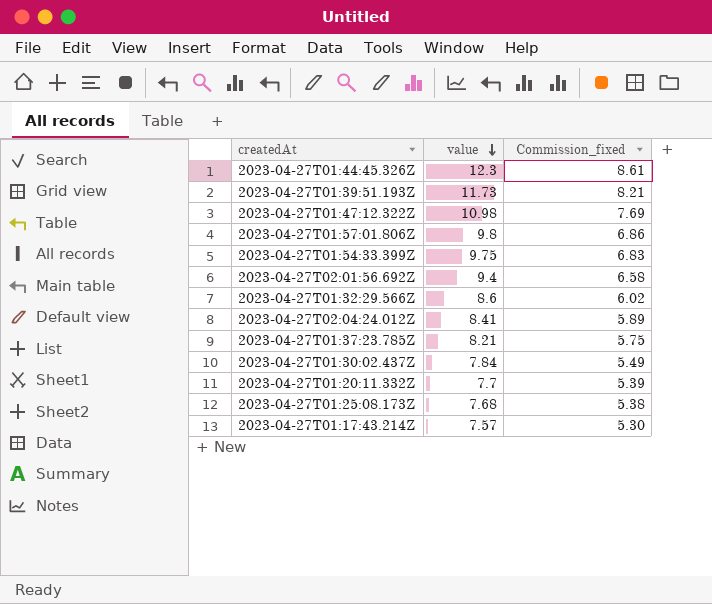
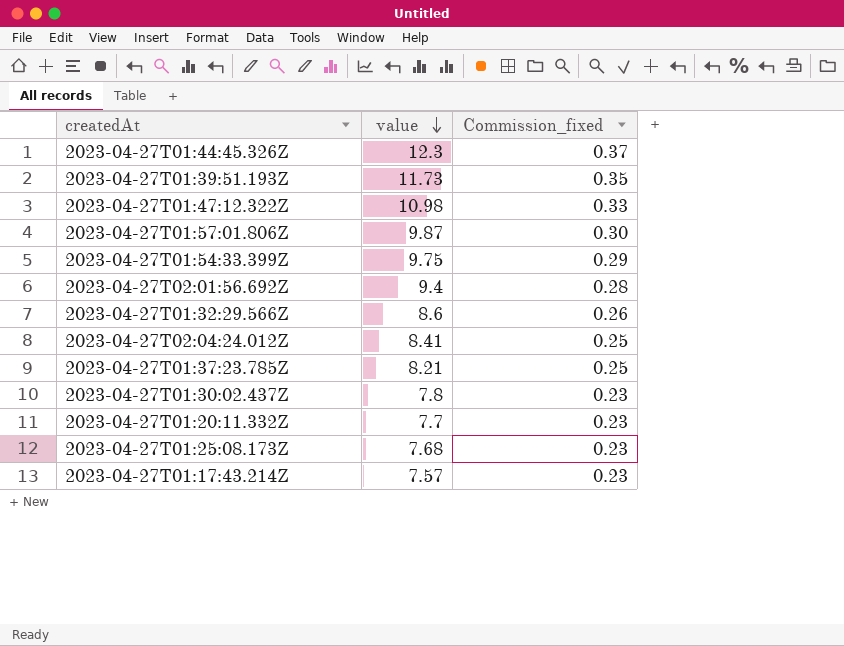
column Commission_fixed | formula: [value] * 0.7 -> [value] * 0.03
2023-04-27T01:57:01.806Z | value: 9.8 -> 9.87
2023-04-27T01:30:02.437Z | value: 7.84 -> 7.8

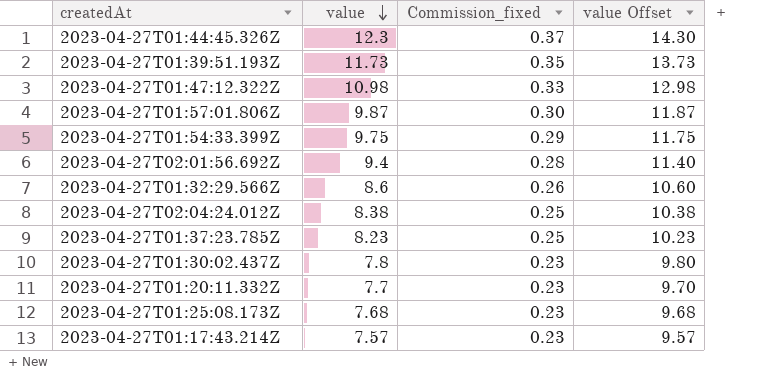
column value Offset | formula: none -> [value] + 2
2023-04-27T02:04:24.012Z | value: 8.41 -> 8.38
2023-04-27T01:37:23.785Z | value: 8.21 -> 8.23

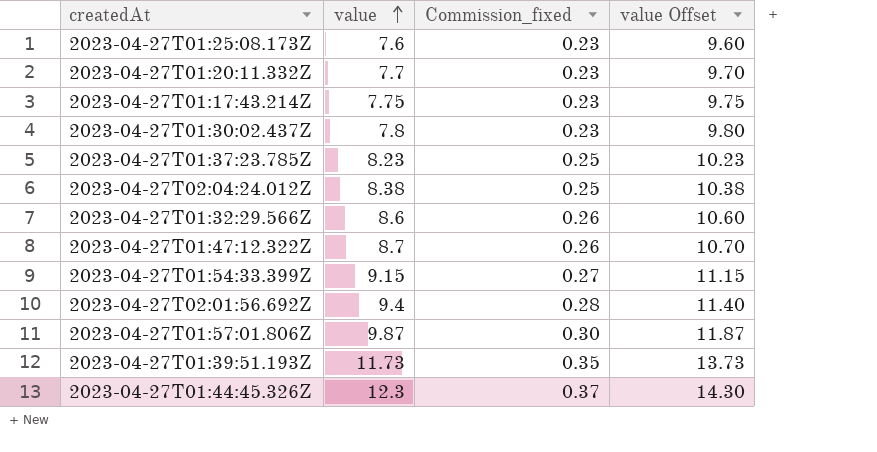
row order: value descending -> value ascending
2023-04-27T01:25:08.173Z | value: 7.68 -> 7.6
2023-04-27T01:25:08.173Z | value Offset: 9.68 -> 9.60
2023-04-27T01:17:43.214Z | value: 7.57 -> 7.75
2023-04-27T01:17:43.214Z | value Offset: 9.57 -> 9.75
2023-04-27T01:47:12.322Z | value: 10.98 -> 8.7
2023-04-27T01:47:12.322Z | Commission_fixed: 0.33 -> 0.26
2023-04-27T01:47:12.322Z | value Offset: 12.98 -> 10.70
2023-04-27T01:54:33.399Z | value: 9.75 -> 9.15
2023-04-27T01:54:33.399Z | Commission_fixed: 0.29 -> 0.27
2023-04-27T01:54:33.399Z | value Offset: 11.75 -> 11.15

